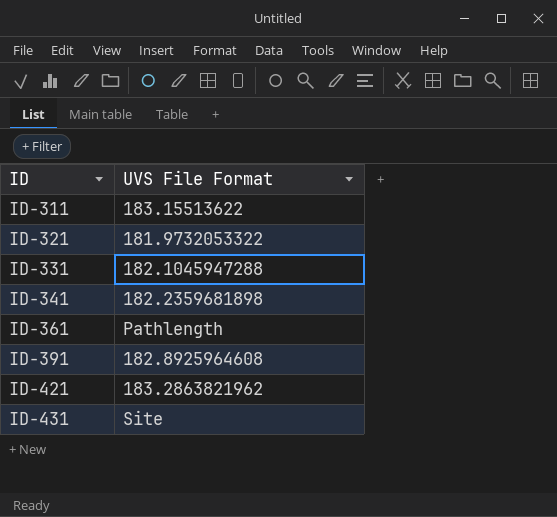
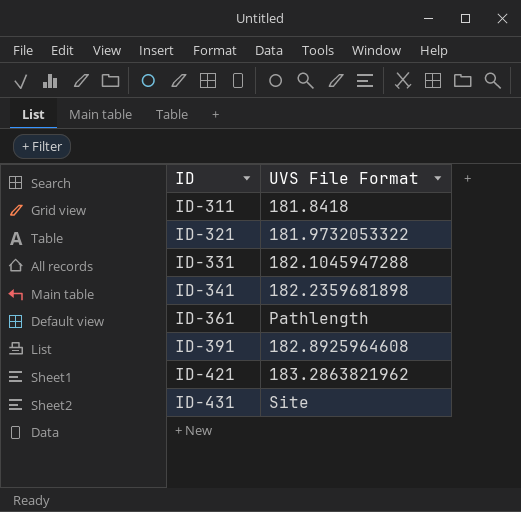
ID-311 | UVS File Format: 183.15513622 -> 181.8418

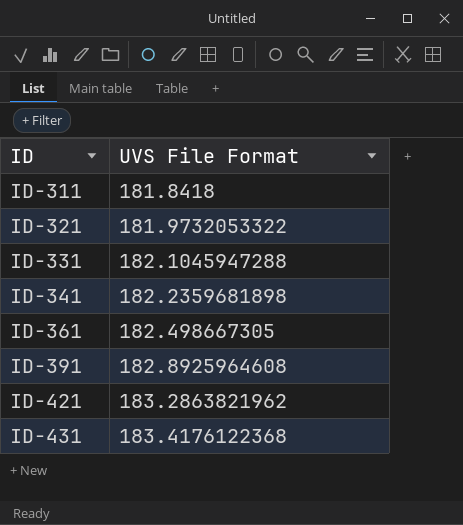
ID-361 | UVS File Format: Pathlength -> 182.498667305
ID-431 | UVS File Format: Site -> 183.4176122368

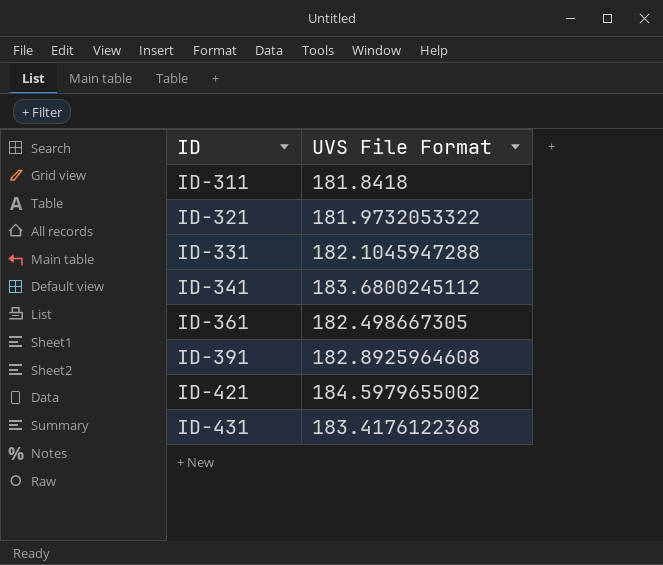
ID-341 | UVS File Format: 182.2359681898 -> 183.6800245112
ID-421 | UVS File Format: 183.2863821962 -> 184.5979655002

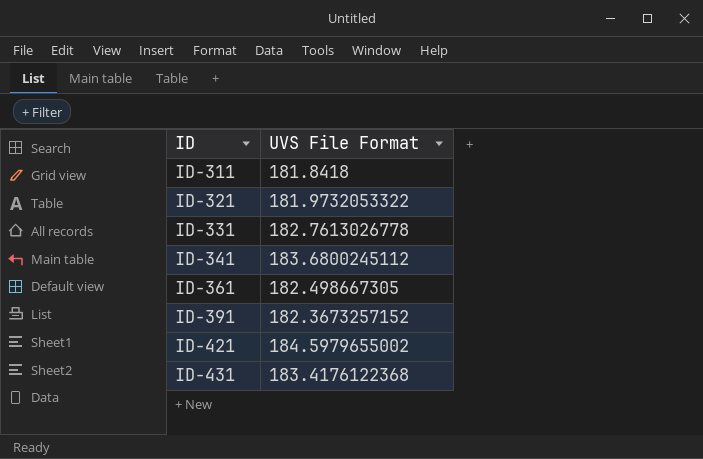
ID-331 | UVS File Format: 182.1045947288 -> 182.7613026778
ID-391 | UVS File Format: 182.8925964608 -> 182.3673257152

